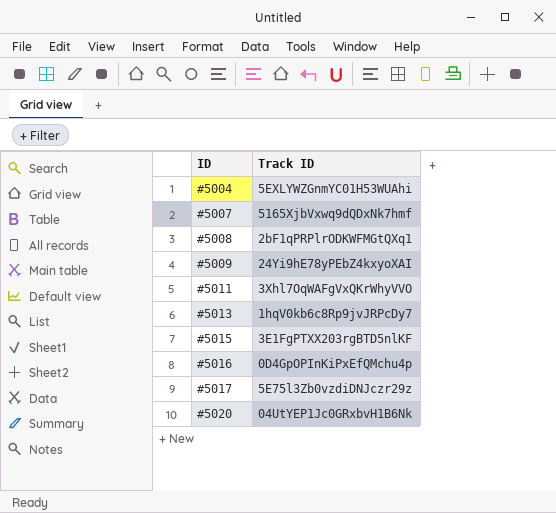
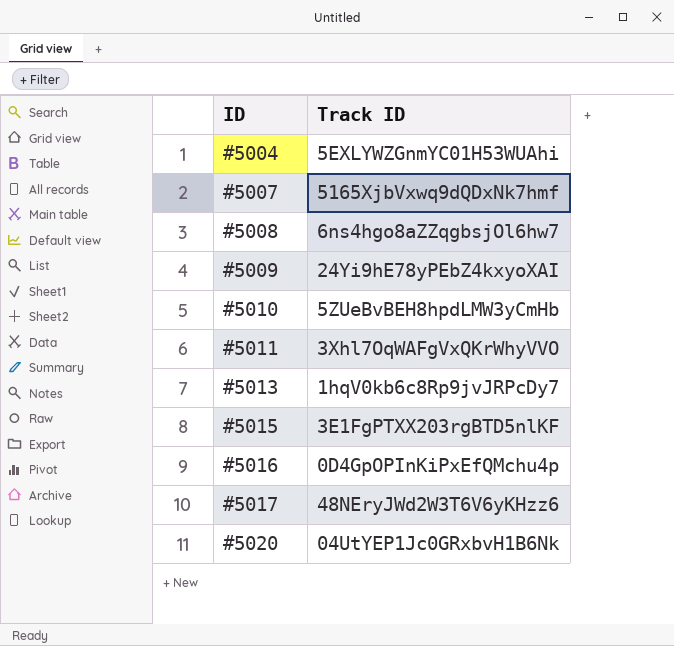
#5008 | Track ID: 2bF1qPRPlrODKWFMGtQXq1 -> 6ns4hgo8aZZqgbsjOl6hw7
row #5010: none -> 5ZUeBvBEH8hpdLMW3yCmHb
#5017 | Track ID: 5E75l3Zb0vzdiDNJczr29z -> 48NEryJWd2W3T6V6yKHzz6

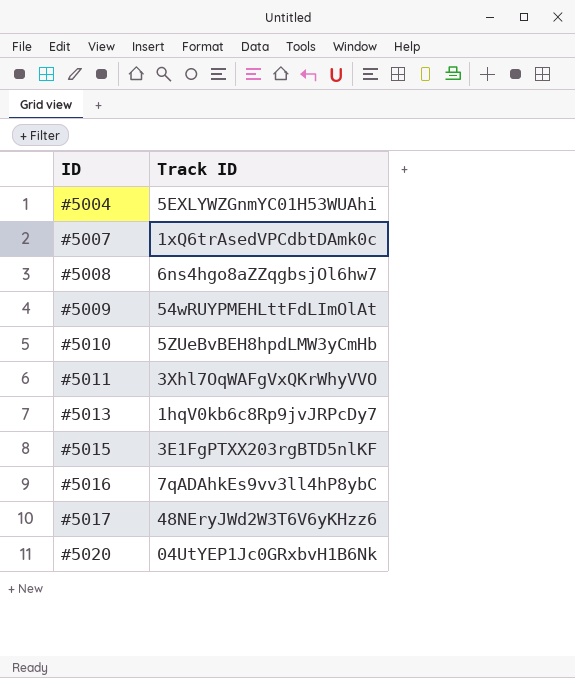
#5007 | Track ID: 5165XjbVxwq9dQDxNk7hmf -> 1xQ6trAsedVPCdbtDAmk0c
#5009 | Track ID: 24Yi9hE78yPEbZ4kxyoXAI -> 54wRUYPMEHLttFdLImOlAt
#5016 | Track ID: 0D4GpOPInKiPxEfQMchu4p -> 7qADAhkEs9vv3ll4hP8ybC

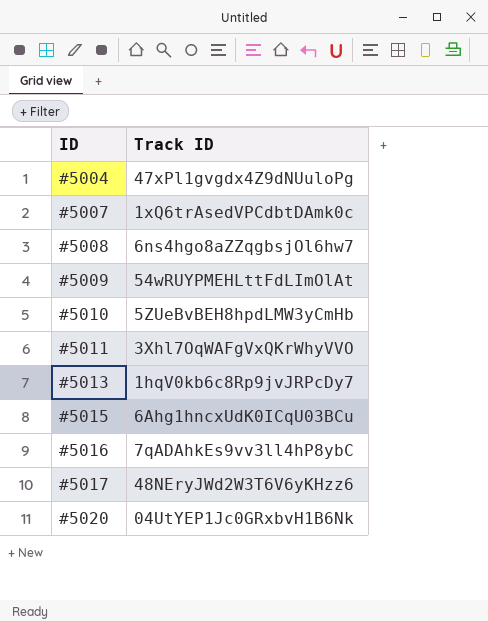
#5004 | Track ID: 5EXLYWZGnmYC01H53WUAhi -> 47xPl1gvgdx4Z9dNUuloPg
#5015 | Track ID: 3E1FgPTXX203rgBTD5nlKF -> 6Ahg1hncxUdK0ICqU03BCu

